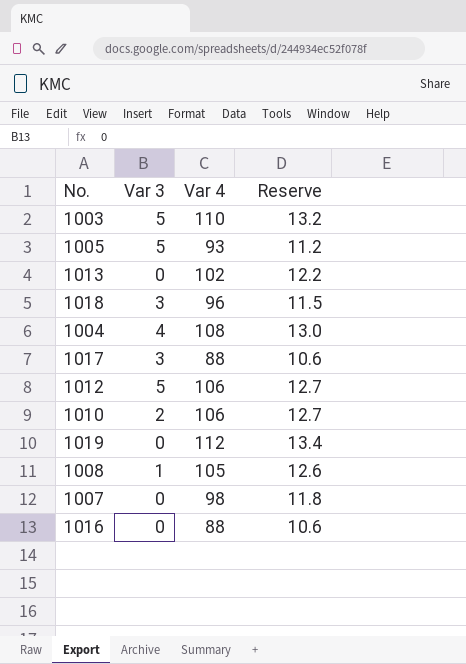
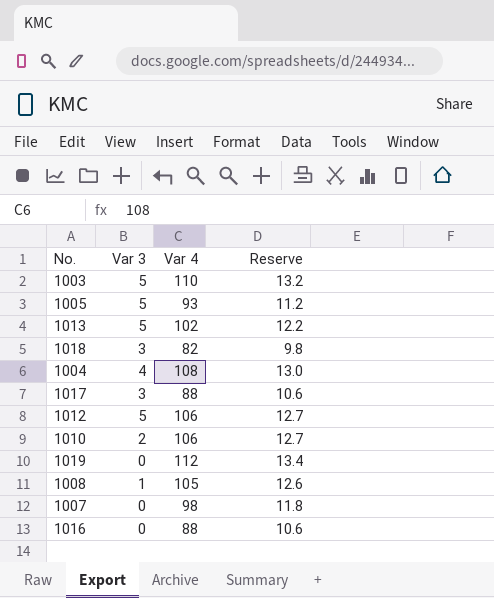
1013 | Var 3: 0 -> 5
1018 | Var 4: 96 -> 82
1018 | Reserve: 11.5 -> 9.8

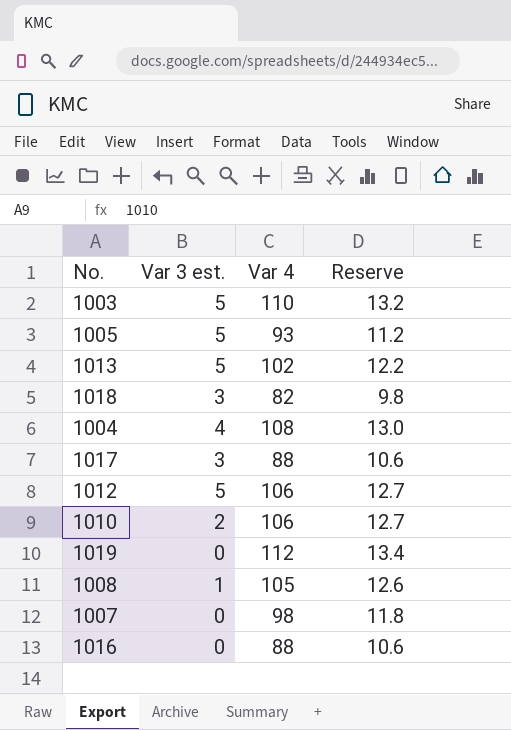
column name: Var 3 -> Var 3 est.

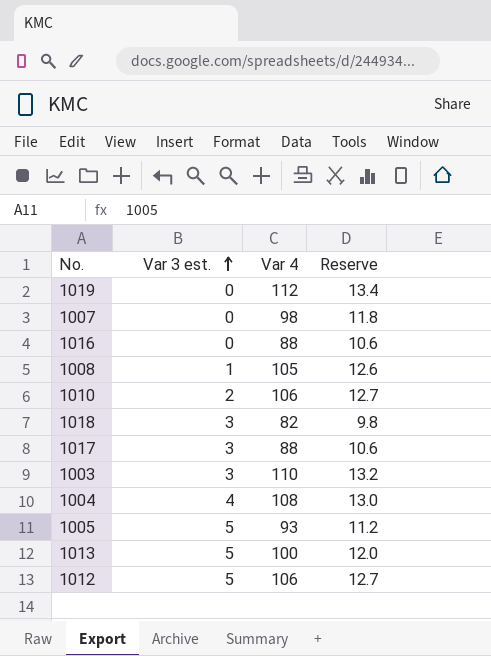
row order: none -> Var 3 est. ascending
1003 | Var 3 est.: 5 -> 3
1013 | Var 4: 102 -> 100
1013 | Reserve: 12.2 -> 12.0

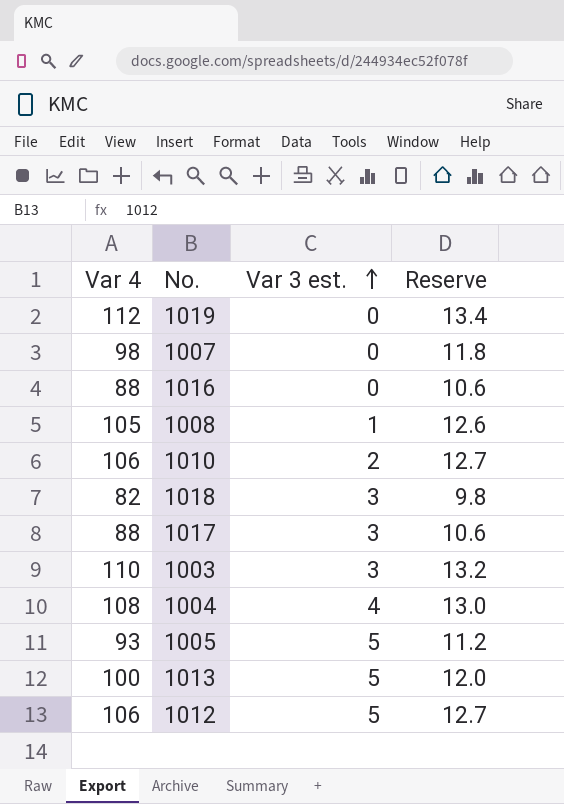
column Var 4 | position: 3 -> 1

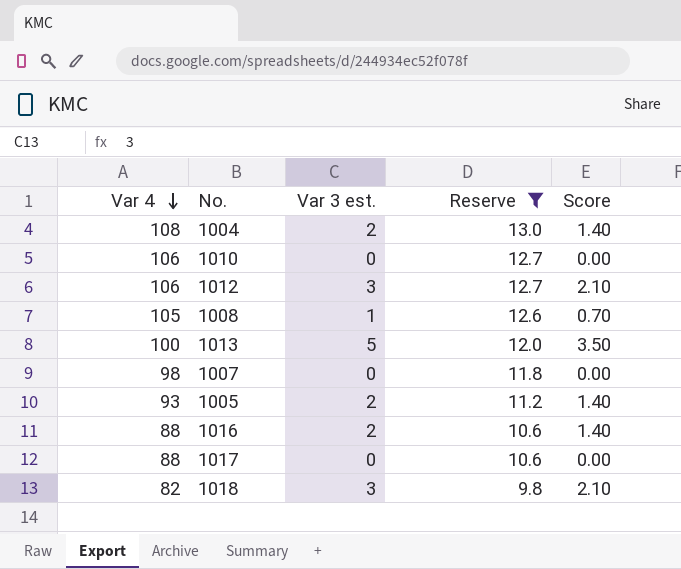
filter: none -> Reserve <= 13.0
row order: Var 3 est. ascending -> Var 4 descending
column Score | formula: none -> [Var 3 est.] * 0.7
1004 | Var 3 est.: 4 -> 2
1010 | Var 3 est.: 2 -> 0
1012 | Var 3 est.: 5 -> 3
1005 | Var 3 est.: 5 -> 2
1016 | Var 3 est.: 0 -> 2
1017 | Var 3 est.: 3 -> 0

